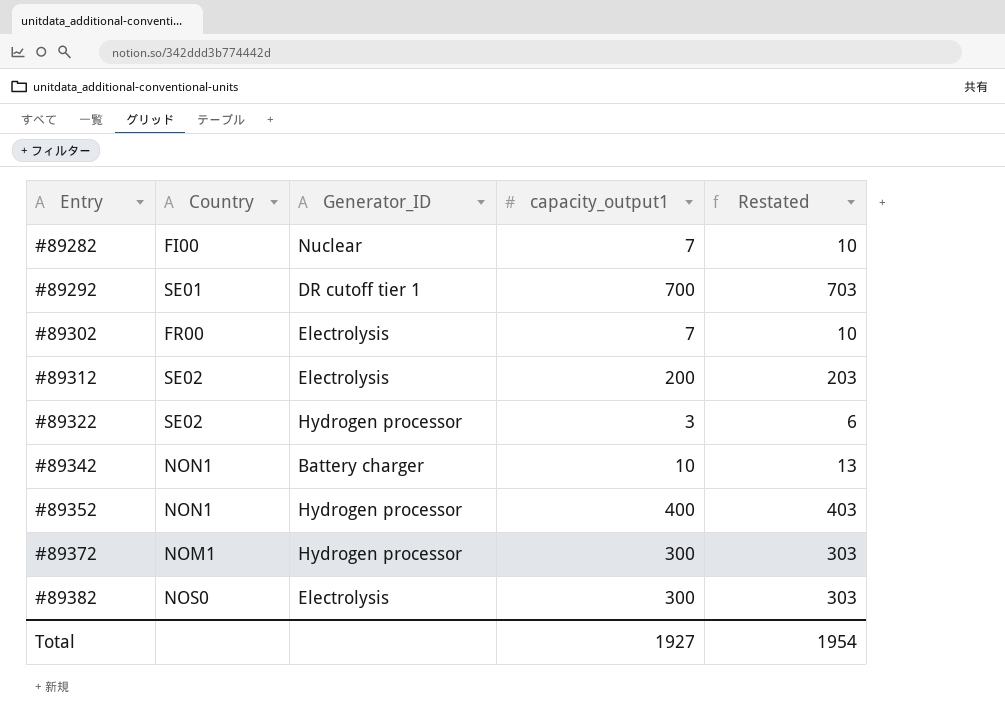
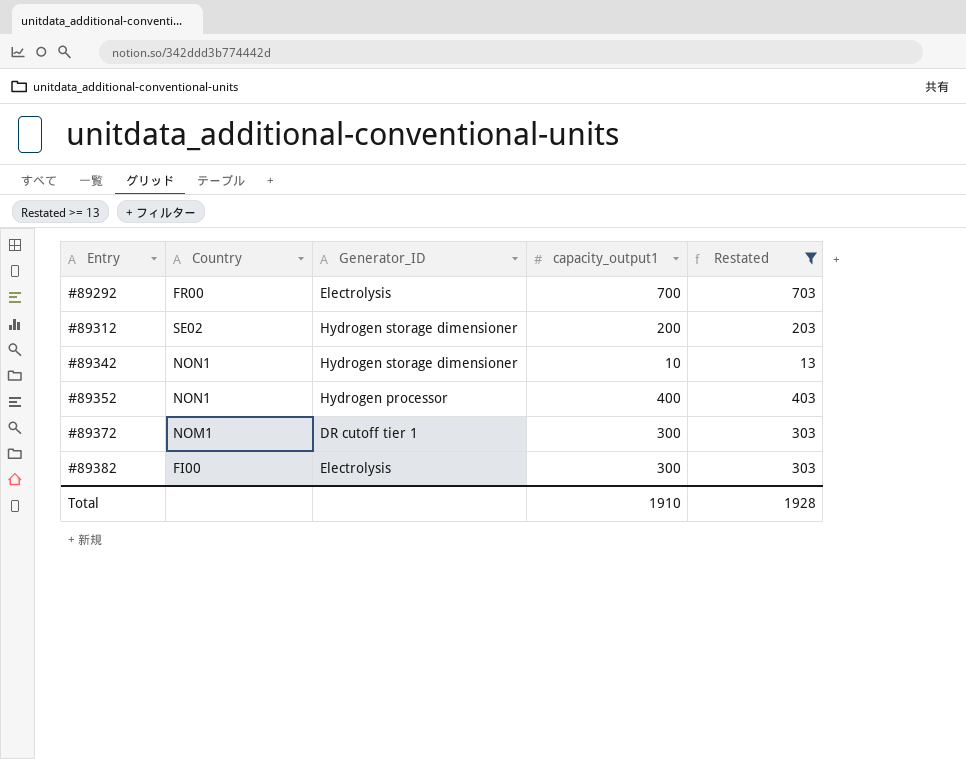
filter: none -> Restated >= 13
#89292 | Country: SE01 -> FR00
#89292 | Generator_ID: DR cutoff tier 1 -> Electrolysis
#89312 | Generator_ID: Electrolysis -> Hydrogen storage dimensioner
#89342 | Generator_ID: Battery charger -> Hydrogen storage dimensioner
#89372 | Generator_ID: Hydrogen processor -> DR cutoff tier 1
#89382 | Country: NOS0 -> FI00
Total | capacity_output1: 1927 -> 1910
Total | Restated: 1954 -> 1928

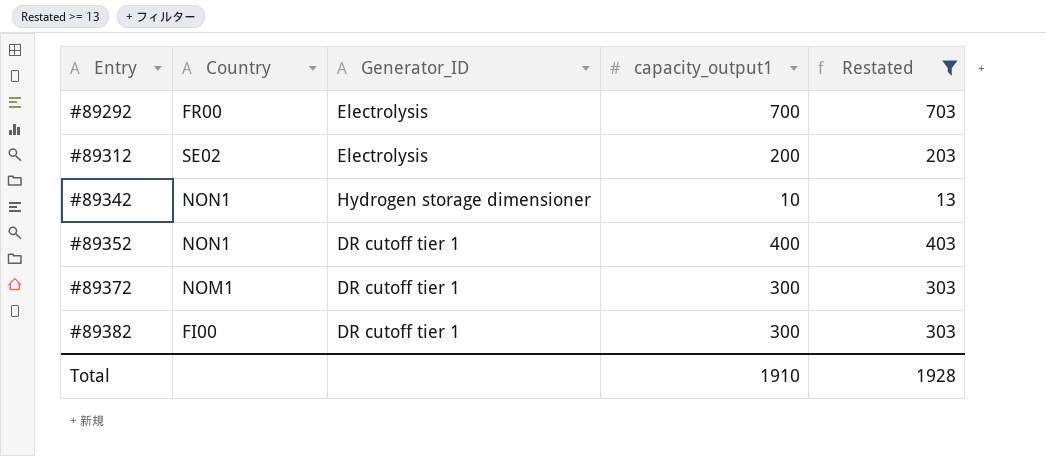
#89312 | Generator_ID: Hydrogen storage dimensioner -> Electrolysis
#89352 | Generator_ID: Hydrogen processor -> DR cutoff tier 1
#89382 | Generator_ID: Electrolysis -> DR cutoff tier 1

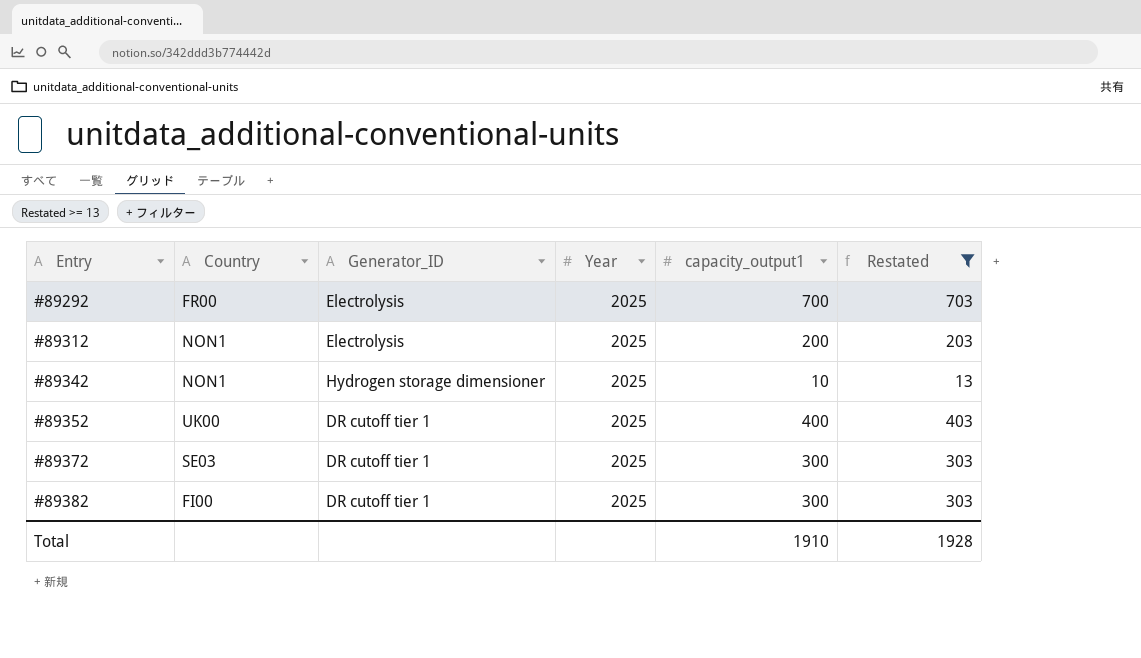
column Year | position: none -> 4
#89312 | Country: SE02 -> NON1
#89352 | Country: NON1 -> UK00
#89372 | Country: NOM1 -> SE03

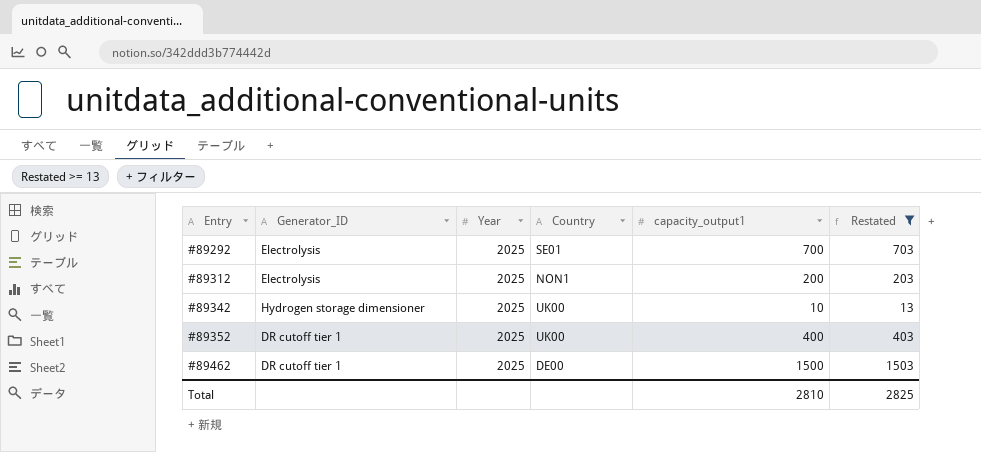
column Country | position: 2 -> 4
row #89372: SE03 | DR cutoff tier 1 | 2025 | 300 | 303 -> none
row #89382: FI00 | DR cutoff tier 1 | 2025 | 300 | 303 -> none
#89292 | Country: FR00 -> SE01
#89342 | Country: NON1 -> UK00
row #89462: none -> DR cutoff tier 1 | 2025 | DE00 | 1500 | 1503
Total | capacity_output1: 1910 -> 2810
Total | Restated: 1928 -> 2825

